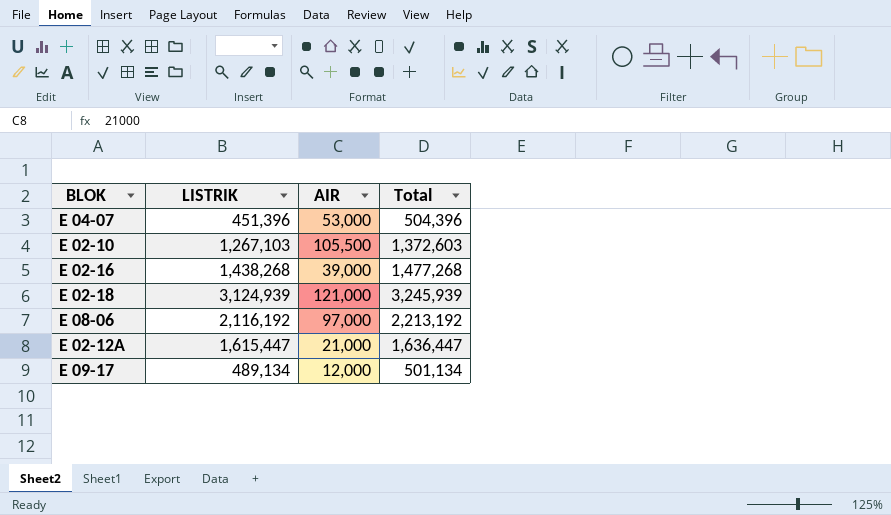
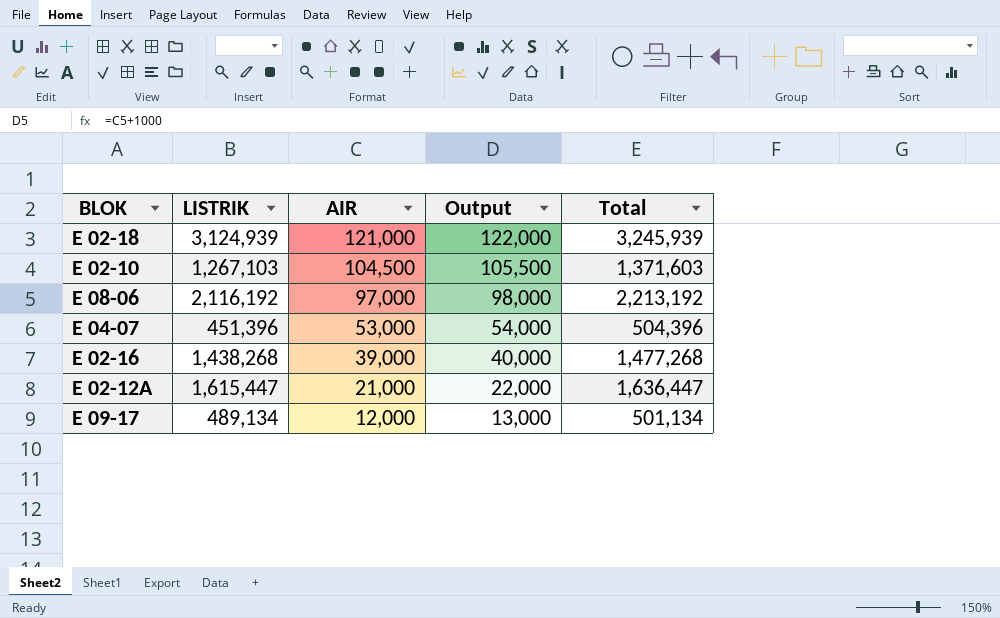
row order: none -> AIR descending
column Output | formula: none -> [AIR] + 1000
E 02-10 | AIR: 105,500 -> 104,500
E 02-10 | Total: 1,372,603 -> 1,371,603

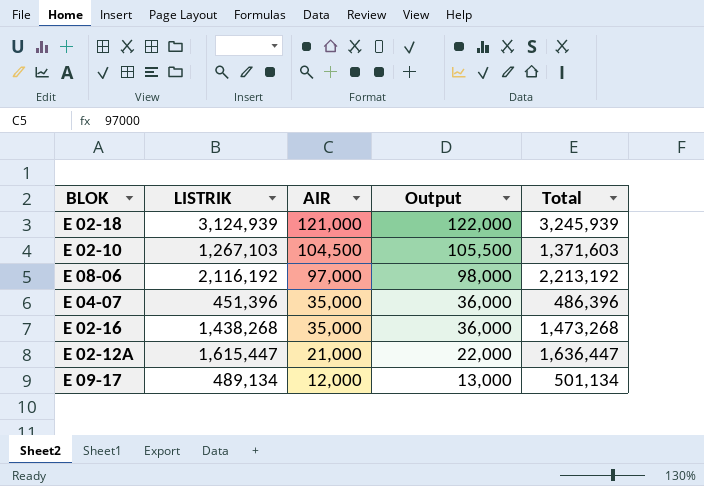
E 04-07 | AIR: 53,000 -> 35,000
E 04-07 | Output: 54,000 -> 36,000
E 04-07 | Total: 504,396 -> 486,396
E 02-16 | AIR: 39,000 -> 35,000
E 02-16 | Output: 40,000 -> 36,000
E 02-16 | Total: 1,477,268 -> 1,473,268

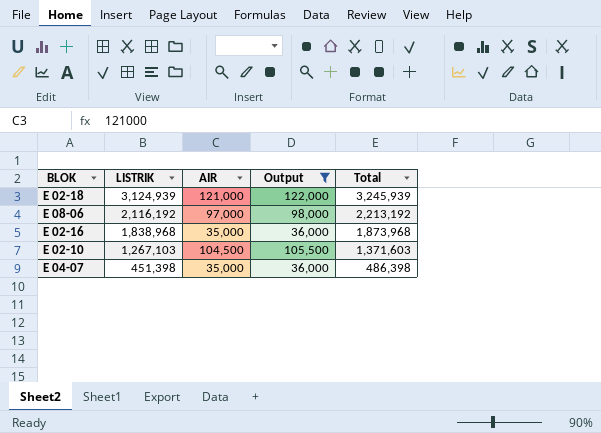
filter: none -> Output >= 36,000
row order: AIR descending -> LISTRIK descending
E 02-16 | LISTRIK: 1,438,268 -> 1,838,968
E 02-16 | Total: 1,473,268 -> 1,873,968
E 04-07 | LISTRIK: 451,396 -> 451,398
E 04-07 | Total: 486,396 -> 486,398

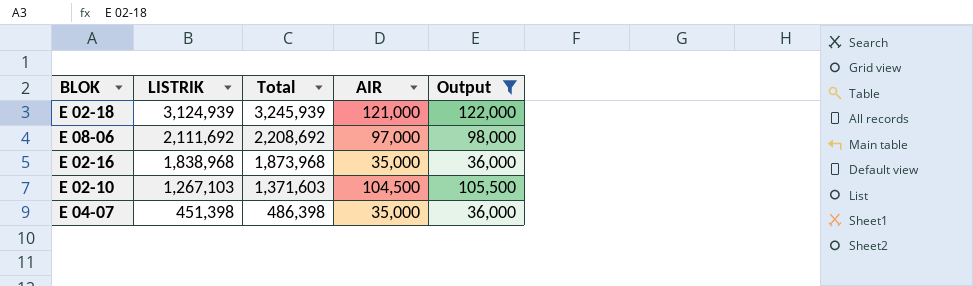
column Total | position: 5 -> 3
E 08-06 | LISTRIK: 2,116,192 -> 2,111,692
E 08-06 | Total: 2,213,192 -> 2,208,692

